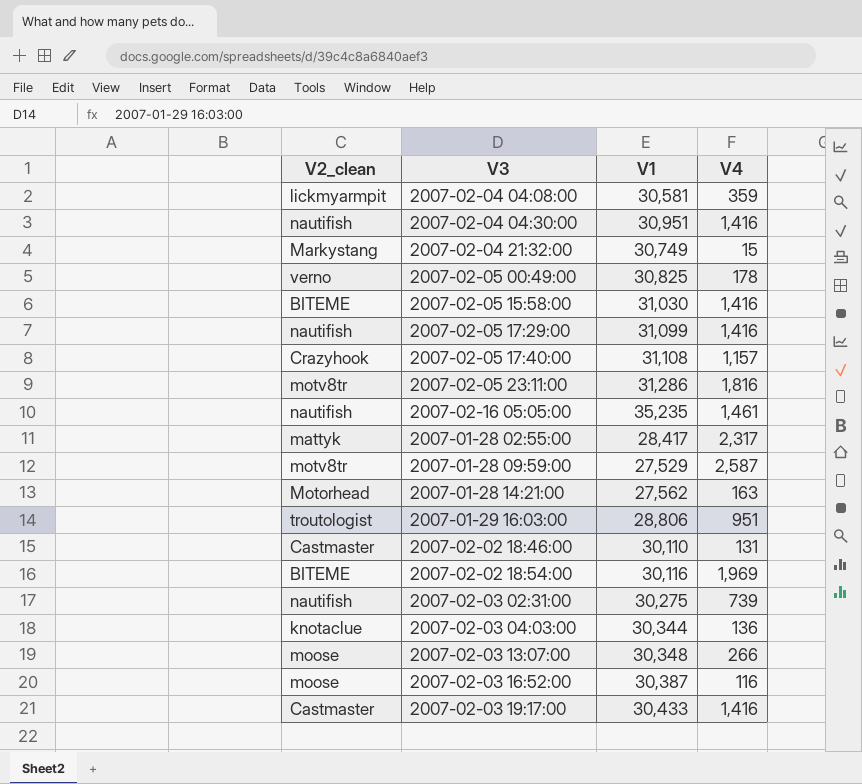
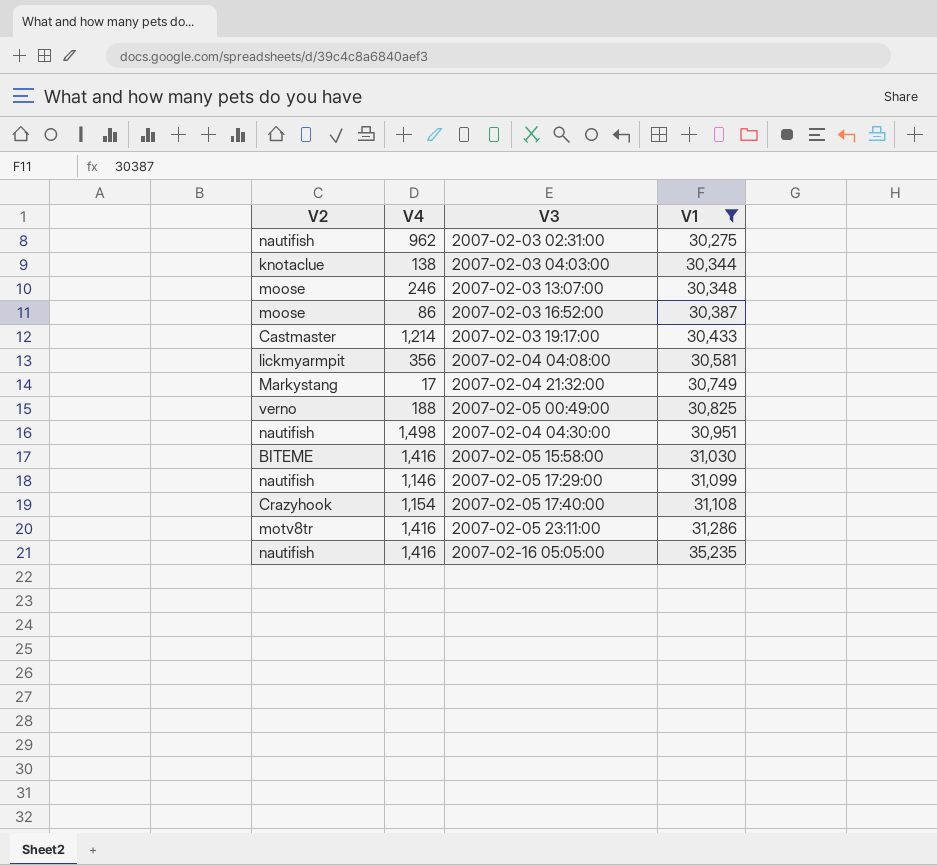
filter: none -> V1 >= 30,275
row order: none -> V1 ascending
column name: V2_clean -> V2
column V4 | position: 4 -> 2
2007-02-03 02:31:00 | V4: 739 -> 962
2007-02-03 04:03:00 | V4: 136 -> 138
2007-02-03 13:07:00 | V4: 266 -> 246
2007-02-03 16:52:00 | V4: 116 -> 86
2007-02-03 19:17:00 | V4: 1,416 -> 1,214
2007-02-04 04:08:00 | V4: 359 -> 356
2007-02-04 21:32:00 | V4: 15 -> 17
2007-02-05 00:49:00 | V4: 178 -> 188
2007-02-04 04:30:00 | V4: 1,416 -> 1,498
2007-02-05 17:29:00 | V4: 1,416 -> 1,146
2007-02-05 17:40:00 | V4: 1,157 -> 1,154
2007-02-05 23:11:00 | V4: 1,816 -> 1,416
2007-02-16 05:05:00 | V4: 1,461 -> 1,416

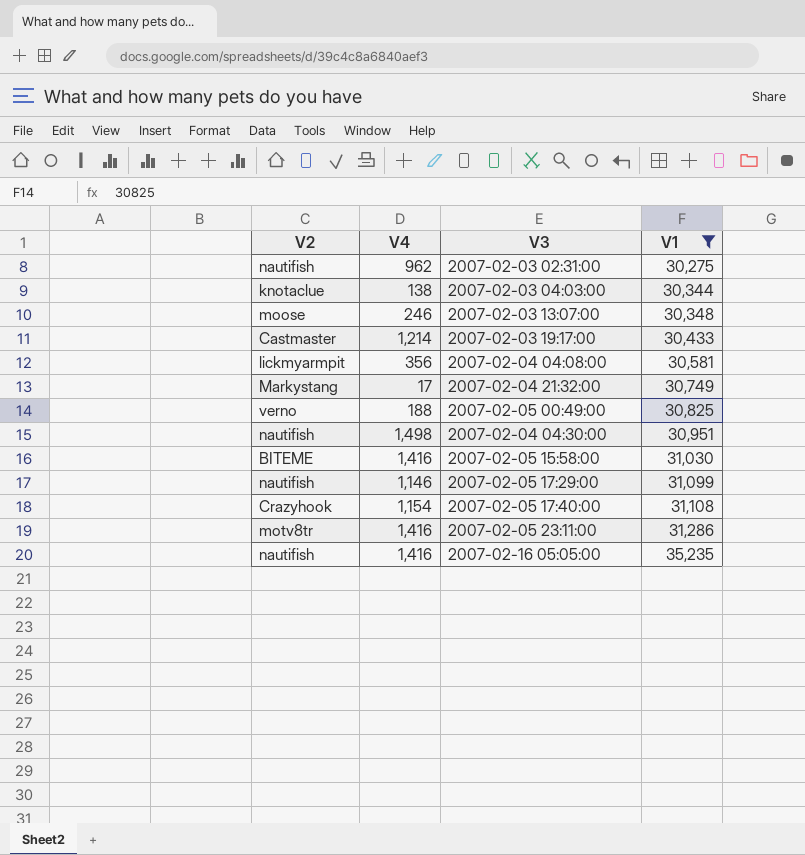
row 2007-02-03 16:52:00: moose | 86 | 30,387 -> none

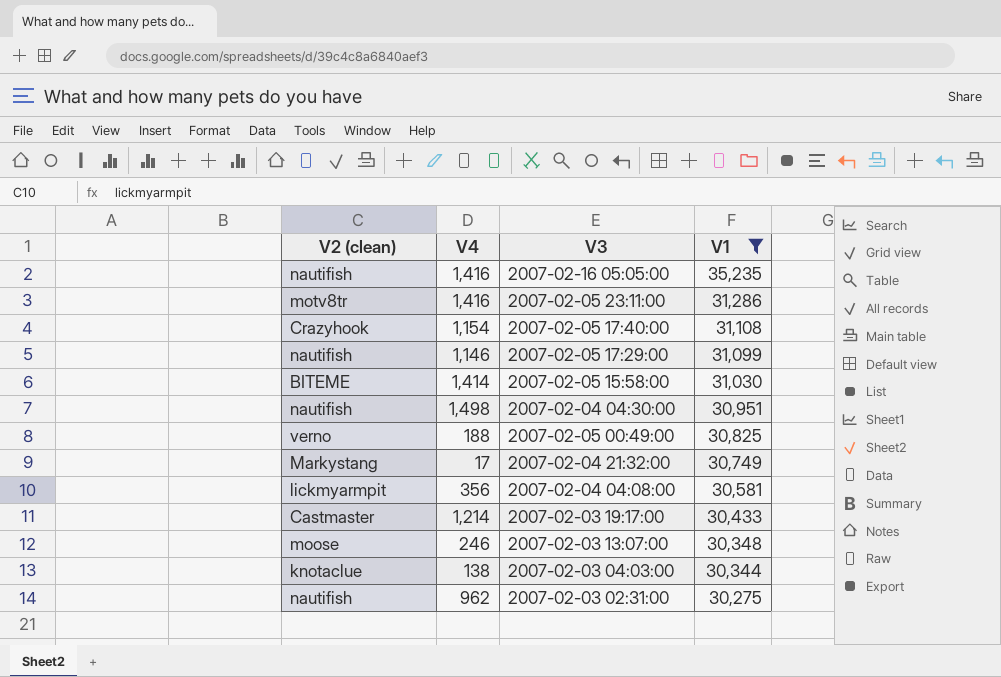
row order: V1 ascending -> V1 descending
column name: V2 -> V2 (clean)
2007-02-05 15:58:00 | V4: 1,416 -> 1,414

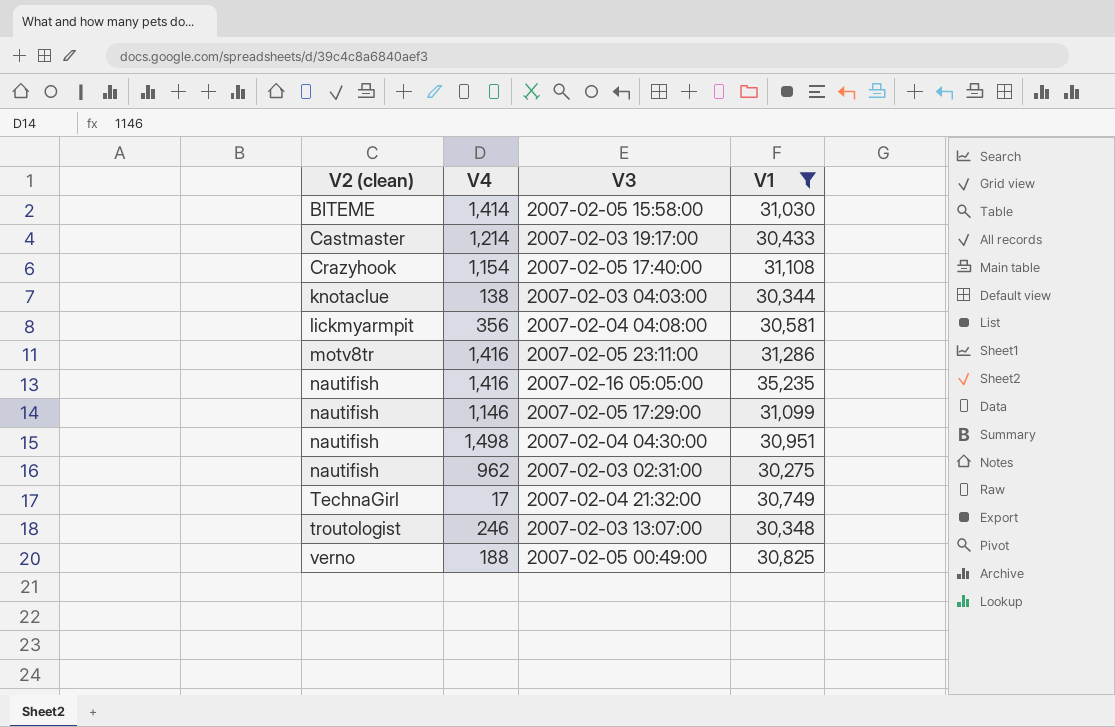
row order: V1 descending -> V2 (clean) ascending
2007-02-04 21:32:00 | V2 (clean): Markystang -> TechnaGirl
2007-02-03 13:07:00 | V2 (clean): moose -> troutologist

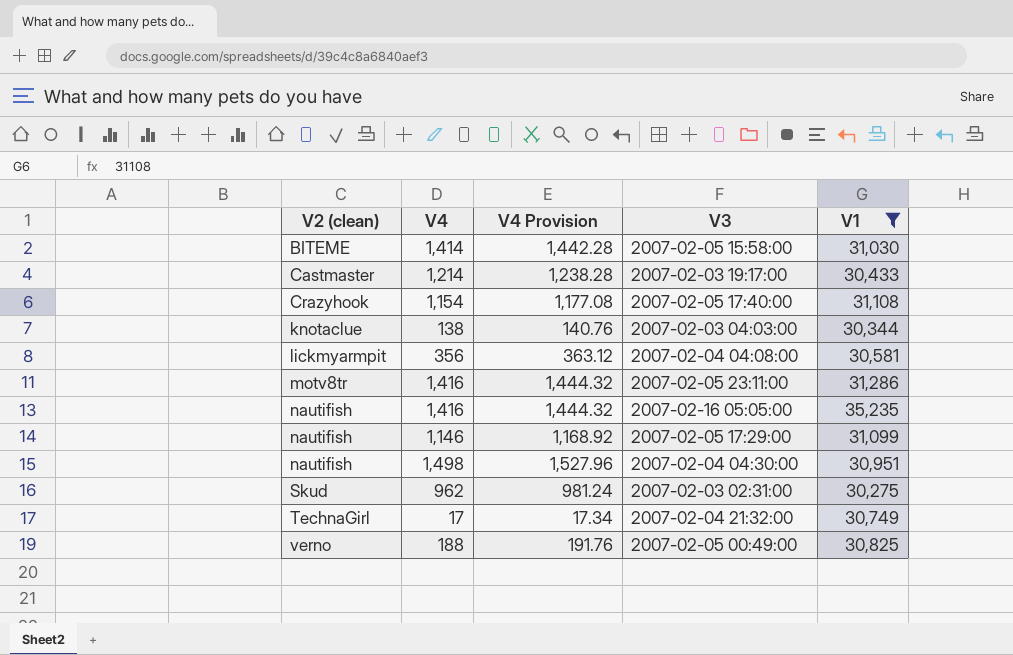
column V4 Provision | formula: none -> [V4] * 1.02
row 2007-02-03 13:07:00: troutologist | 246 | 30,348 -> none
2007-02-03 02:31:00 | V2 (clean): nautifish -> Skud

